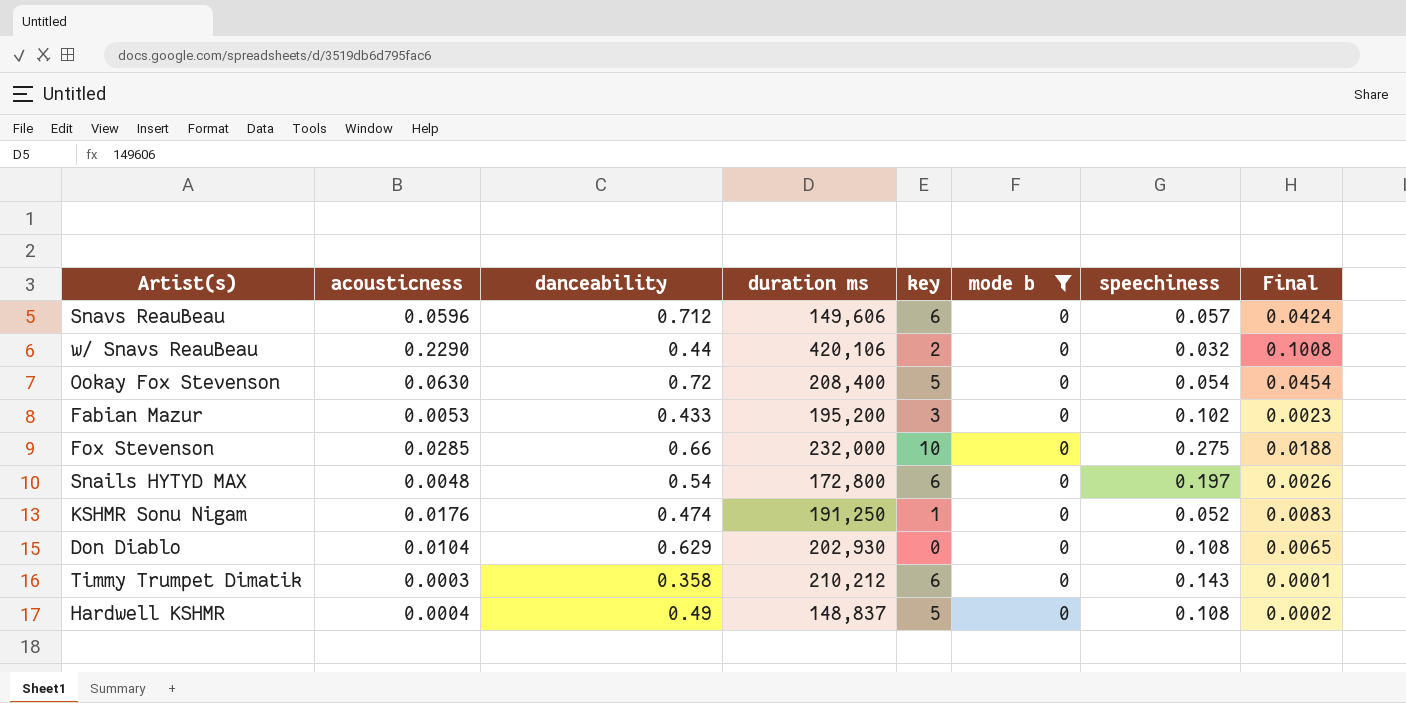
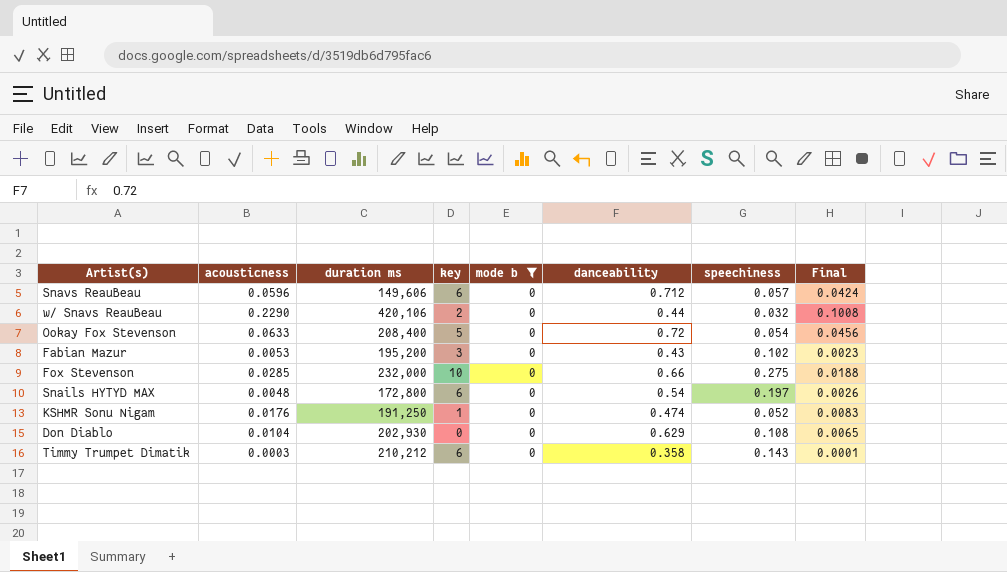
column danceability | position: 3 -> 6
row Hardwell KSHMR: 0.0004 | 0.49 | 148,837 | 5 | 0 | 0.108 | 0.0002 -> none
Ookay Fox Stevenson | acousticness: 0.0630 -> 0.0633
Ookay Fox Stevenson | Final: 0.0454 -> 0.0456
Fabian Mazur | danceability: 0.433 -> 0.43

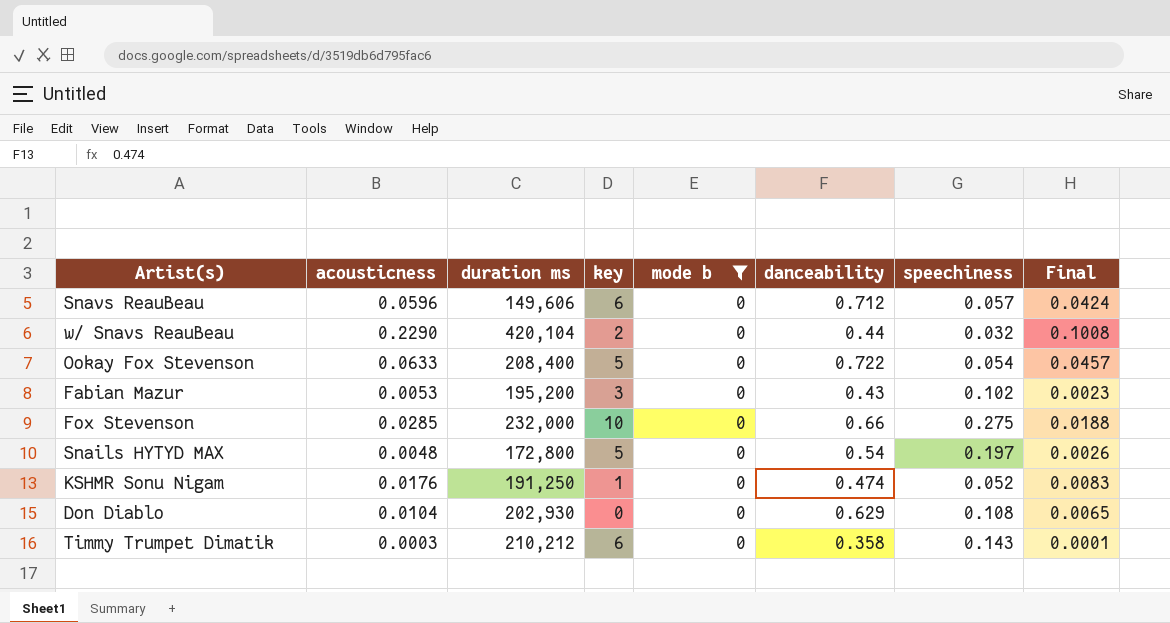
w/ Snavs ReauBeau | duration ms: 420,106 -> 420,104
Ookay Fox Stevenson | danceability: 0.72 -> 0.722
Ookay Fox Stevenson | Final: 0.0456 -> 0.0457
Snails HYTYD MAX | key: 6 -> 5

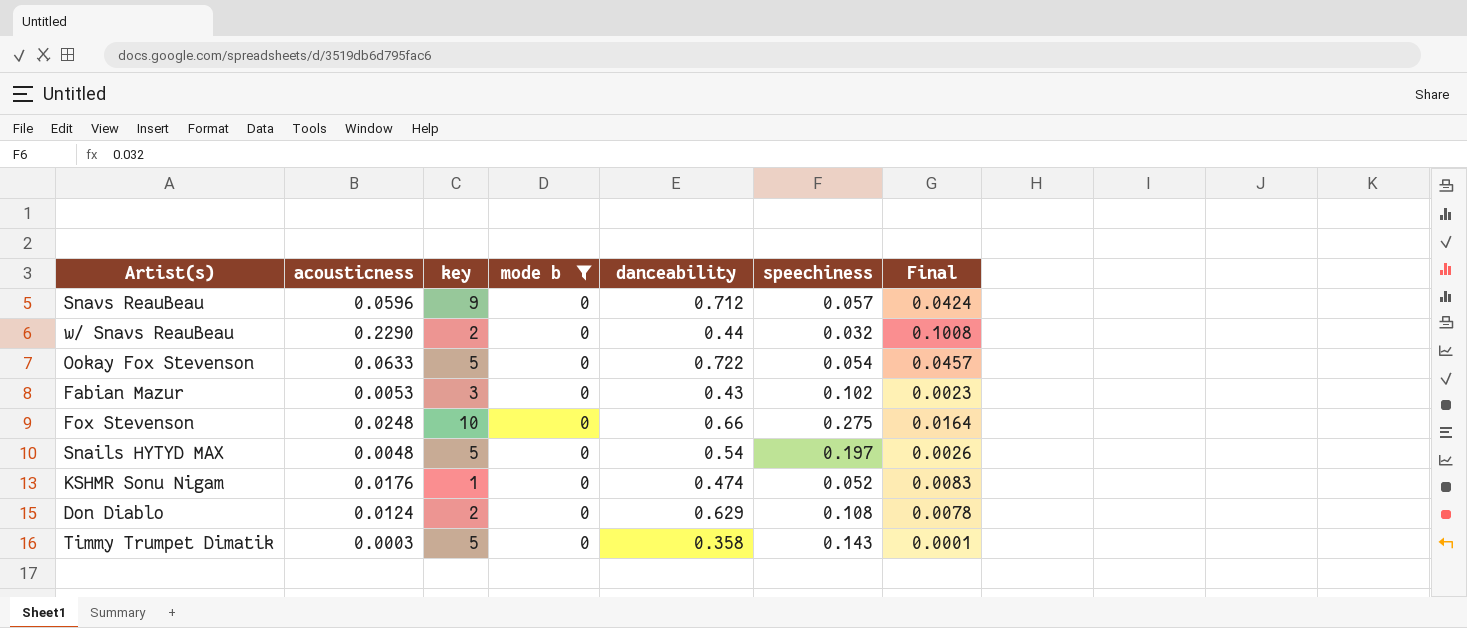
column duration ms | position: 3 -> none
Snavs ReauBeau | key: 6 -> 9
Fox Stevenson | acousticness: 0.0285 -> 0.0248
Fox Stevenson | Final: 0.0188 -> 0.0164
Don Diablo | acousticness: 0.0104 -> 0.0124
Don Diablo | key: 0 -> 2
Don Diablo | Final: 0.0065 -> 0.0078
Timmy Trumpet Dimatik | key: 6 -> 5

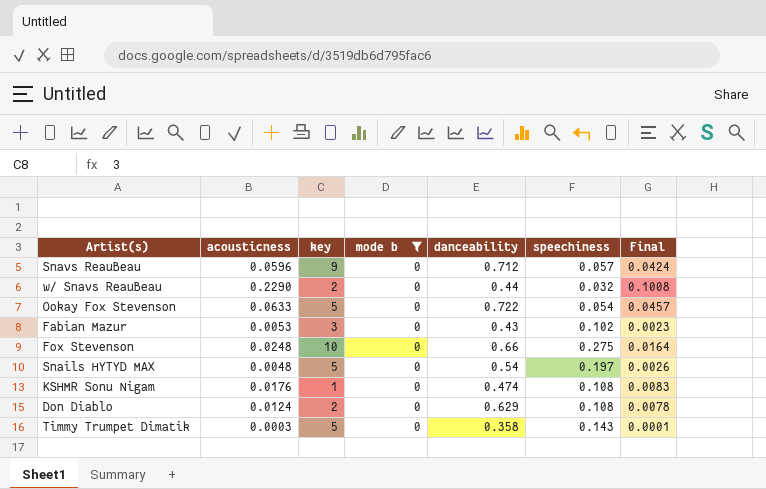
KSHMR Sonu Nigam | speechiness: 0.052 -> 0.108

